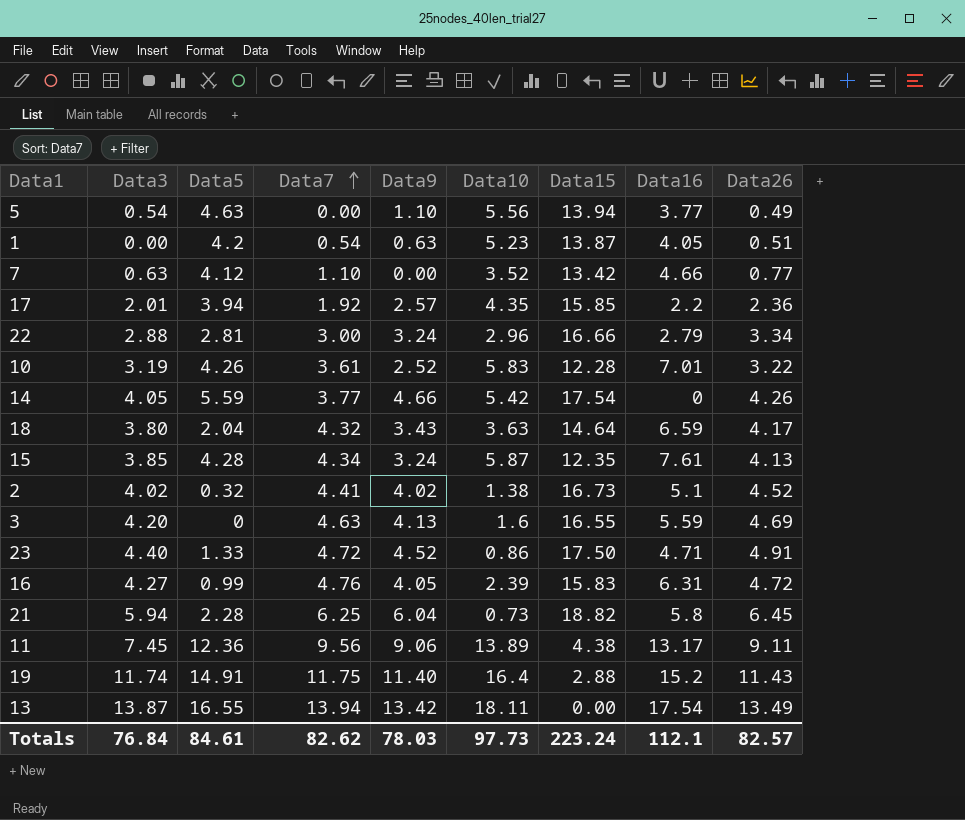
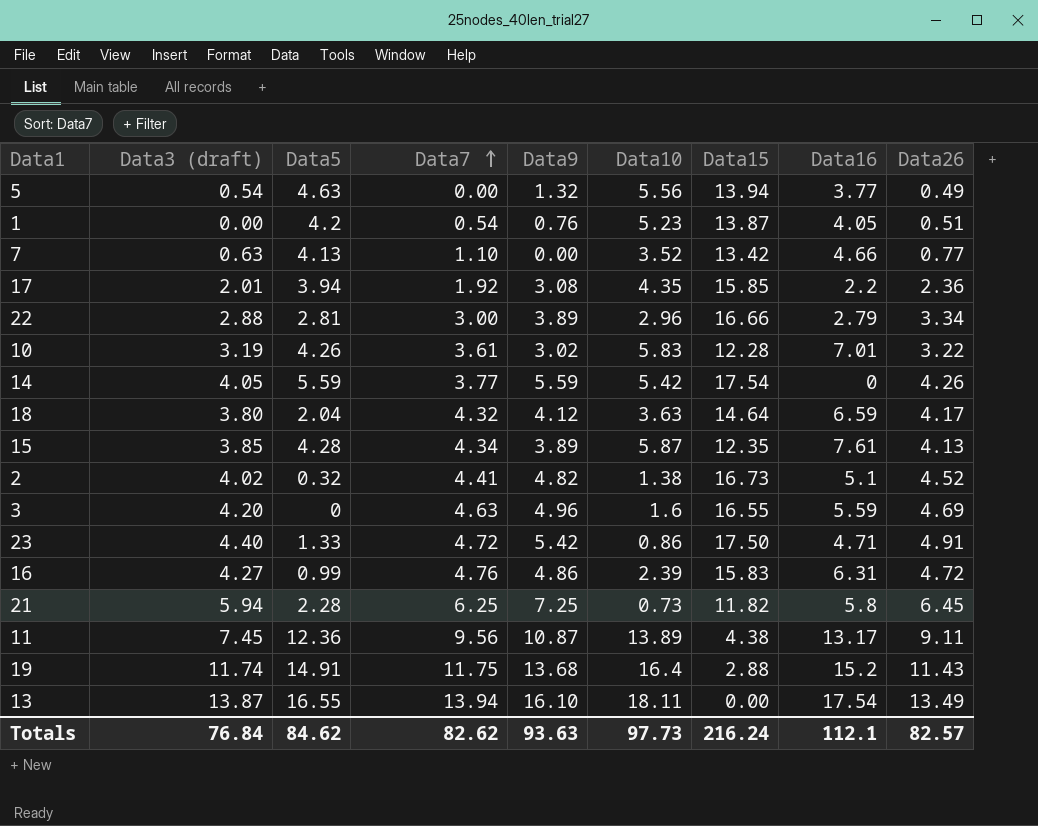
column name: Data3 -> Data3 (draft)
5 | Data9: 1.10 -> 1.32
1 | Data9: 0.63 -> 0.76
7 | Data5: 4.12 -> 4.13
17 | Data9: 2.57 -> 3.08
22 | Data9: 3.24 -> 3.89
10 | Data9: 2.52 -> 3.02
14 | Data9: 4.66 -> 5.59
18 | Data9: 3.43 -> 4.12
15 | Data9: 3.24 -> 3.89
2 | Data9: 4.02 -> 4.82
3 | Data9: 4.13 -> 4.96
23 | Data9: 4.52 -> 5.42
16 | Data9: 4.05 -> 4.86
21 | Data9: 6.04 -> 7.25
21 | Data15: 18.82 -> 11.82
11 | Data9: 9.06 -> 10.87
19 | Data9: 11.40 -> 13.68
13 | Data9: 13.42 -> 16.10
Totals | Data5: 84.61 -> 84.62
Totals | Data9: 78.03 -> 93.63
Totals | Data15: 223.24 -> 216.24

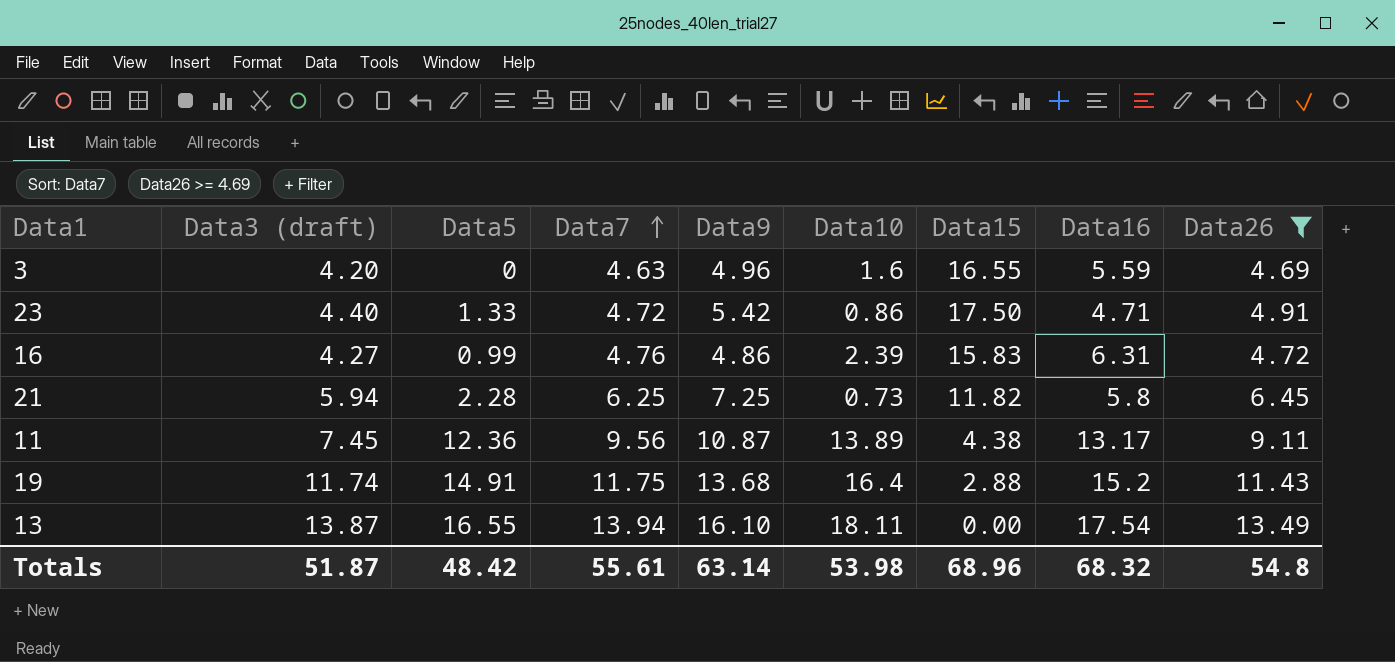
filter: none -> Data26 >= 4.69
Totals | Data3 (draft): 76.84 -> 51.87
Totals | Data5: 84.62 -> 48.42
Totals | Data7: 82.62 -> 55.61
Totals | Data9: 93.63 -> 63.14
Totals | Data10: 97.73 -> 53.98
Totals | Data15: 216.24 -> 68.96
Totals | Data16: 112.1 -> 68.32
Totals | Data26: 82.57 -> 54.8

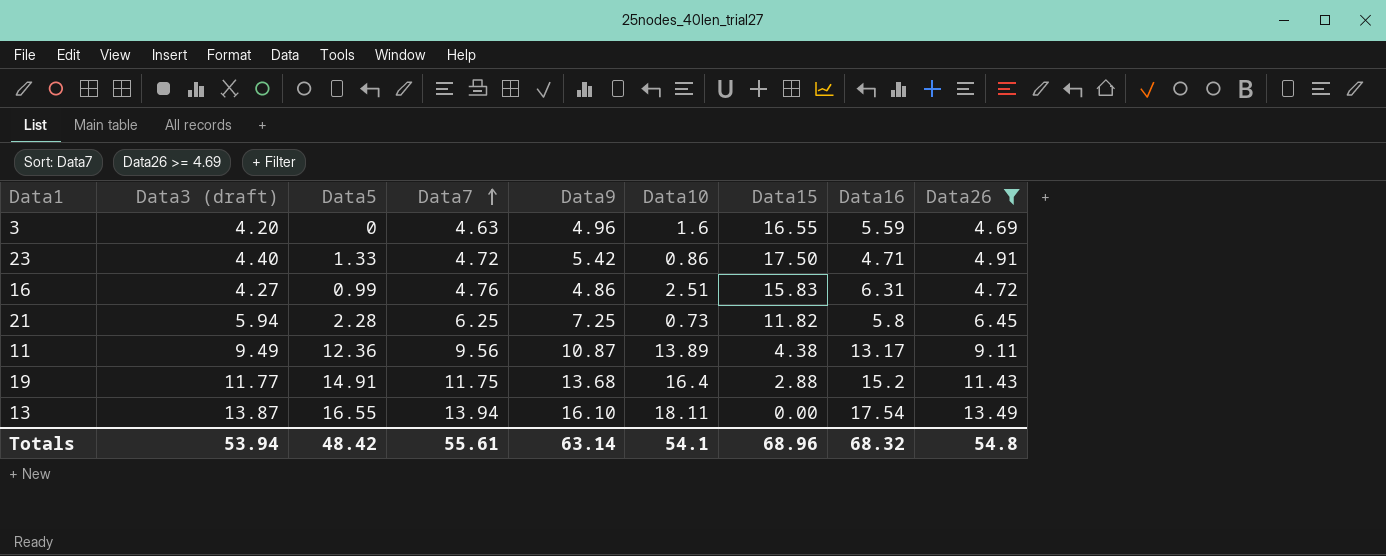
16 | Data10: 2.39 -> 2.51
11 | Data3 (draft): 7.45 -> 9.49
19 | Data3 (draft): 11.74 -> 11.77
Totals | Data3 (draft): 51.87 -> 53.94
Totals | Data10: 53.98 -> 54.1

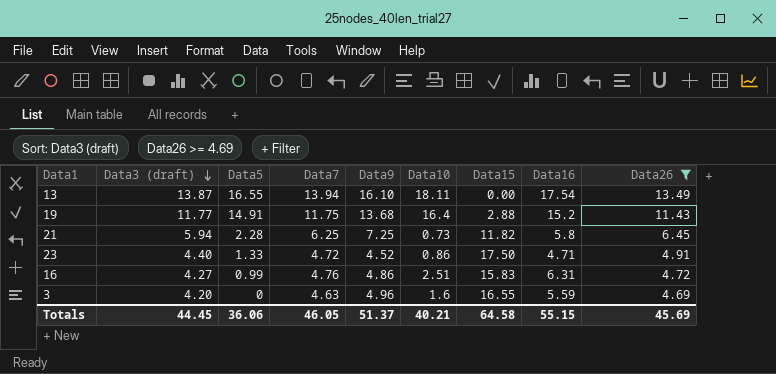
row order: Data7 ascending -> Data3 (draft) descending
row 11: 9.49 | 12.36 | 9.56 | 10.87 | 13.89 | 4.38 | 13.17 | 9.11 -> none
23 | Data9: 5.42 -> 4.52
Totals | Data3 (draft): 53.94 -> 44.45
Totals | Data5: 48.42 -> 36.06
Totals | Data7: 55.61 -> 46.05
Totals | Data9: 63.14 -> 51.37
Totals | Data10: 54.1 -> 40.21
Totals | Data15: 68.96 -> 64.58
Totals | Data16: 68.32 -> 55.15
Totals | Data26: 54.8 -> 45.69

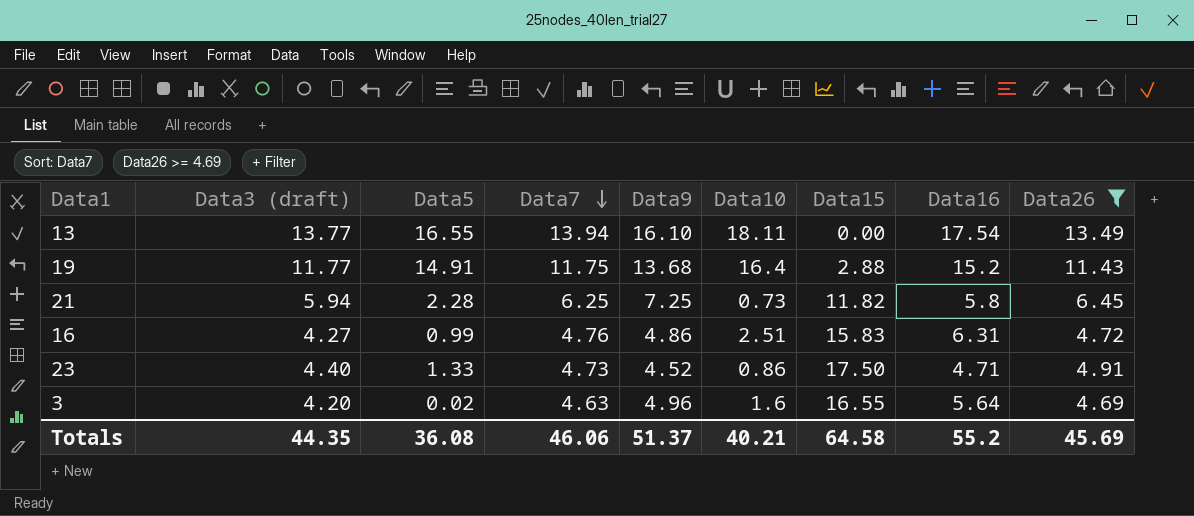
row order: Data3 (draft) descending -> Data7 descending
13 | Data3 (draft): 13.87 -> 13.77
23 | Data7: 4.72 -> 4.73
3 | Data5: 0 -> 0.02
3 | Data16: 5.59 -> 5.64
Totals | Data3 (draft): 44.45 -> 44.35
Totals | Data5: 36.06 -> 36.08
Totals | Data7: 46.05 -> 46.06
Totals | Data16: 55.15 -> 55.2

